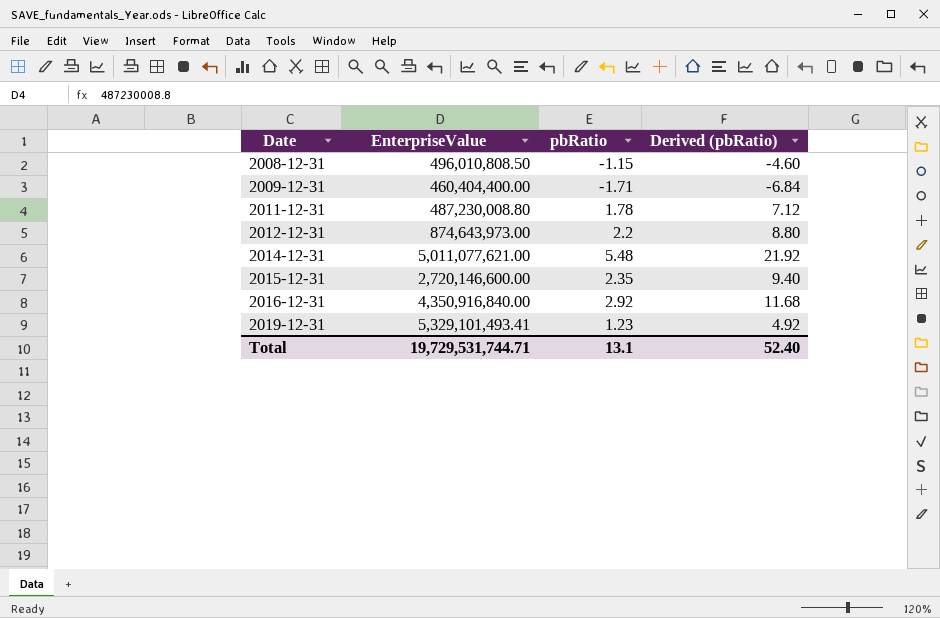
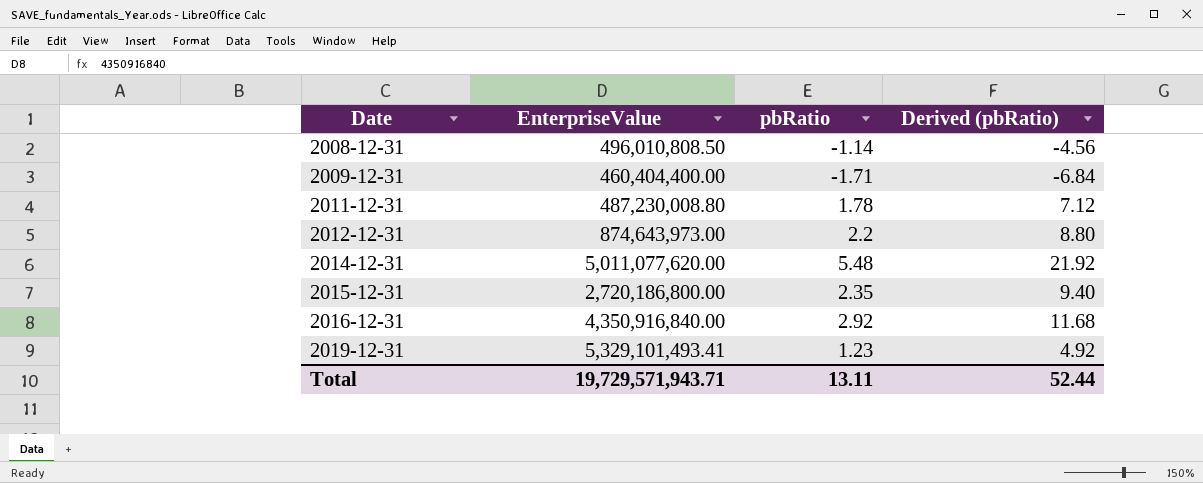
2008-12-31 | pbRatio: -1.15 -> -1.14
2008-12-31 | Derived (pbRatio): -4.60 -> -4.56
2014-12-31 | EnterpriseValue: 5,011,077,621.00 -> 5,011,077,620.00
2015-12-31 | EnterpriseValue: 2,720,146,600.00 -> 2,720,186,800.00
Total | EnterpriseValue: 19,729,531,744.71 -> 19,729,571,943.71
Total | pbRatio: 13.1 -> 13.11
Total | Derived (pbRatio): 52.40 -> 52.44

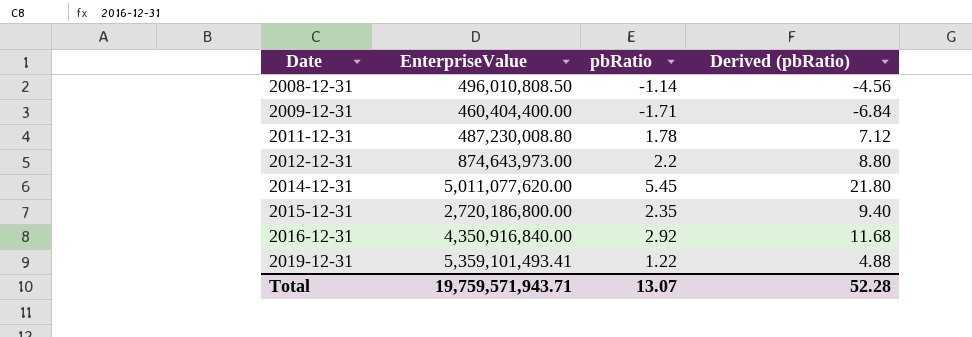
2014-12-31 | pbRatio: 5.48 -> 5.45
2014-12-31 | Derived (pbRatio): 21.92 -> 21.80
2019-12-31 | EnterpriseValue: 5,329,101,493.41 -> 5,359,101,493.41
2019-12-31 | pbRatio: 1.23 -> 1.22
2019-12-31 | Derived (pbRatio): 4.92 -> 4.88
Total | EnterpriseValue: 19,729,571,943.71 -> 19,759,571,943.71
Total | pbRatio: 13.11 -> 13.07
Total | Derived (pbRatio): 52.44 -> 52.28

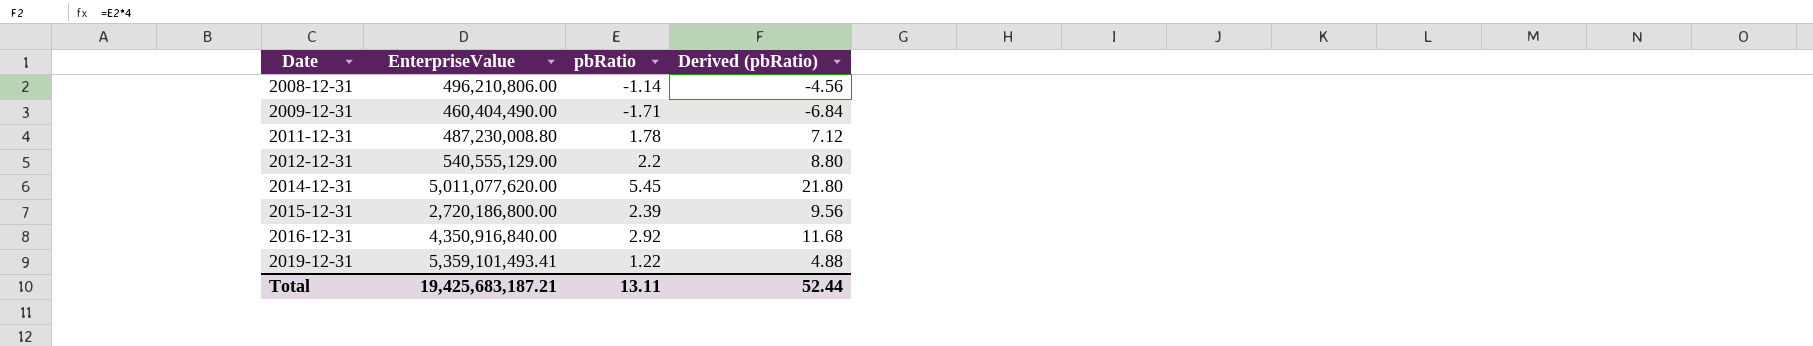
2008-12-31 | EnterpriseValue: 496,010,808.50 -> 496,210,806.00
2009-12-31 | EnterpriseValue: 460,404,400.00 -> 460,404,490.00
2012-12-31 | EnterpriseValue: 874,643,973.00 -> 540,555,129.00
2015-12-31 | pbRatio: 2.35 -> 2.39
2015-12-31 | Derived (pbRatio): 9.40 -> 9.56
Total | EnterpriseValue: 19,759,571,943.71 -> 19,425,683,187.21
Total | pbRatio: 13.07 -> 13.11
Total | Derived (pbRatio): 52.28 -> 52.44

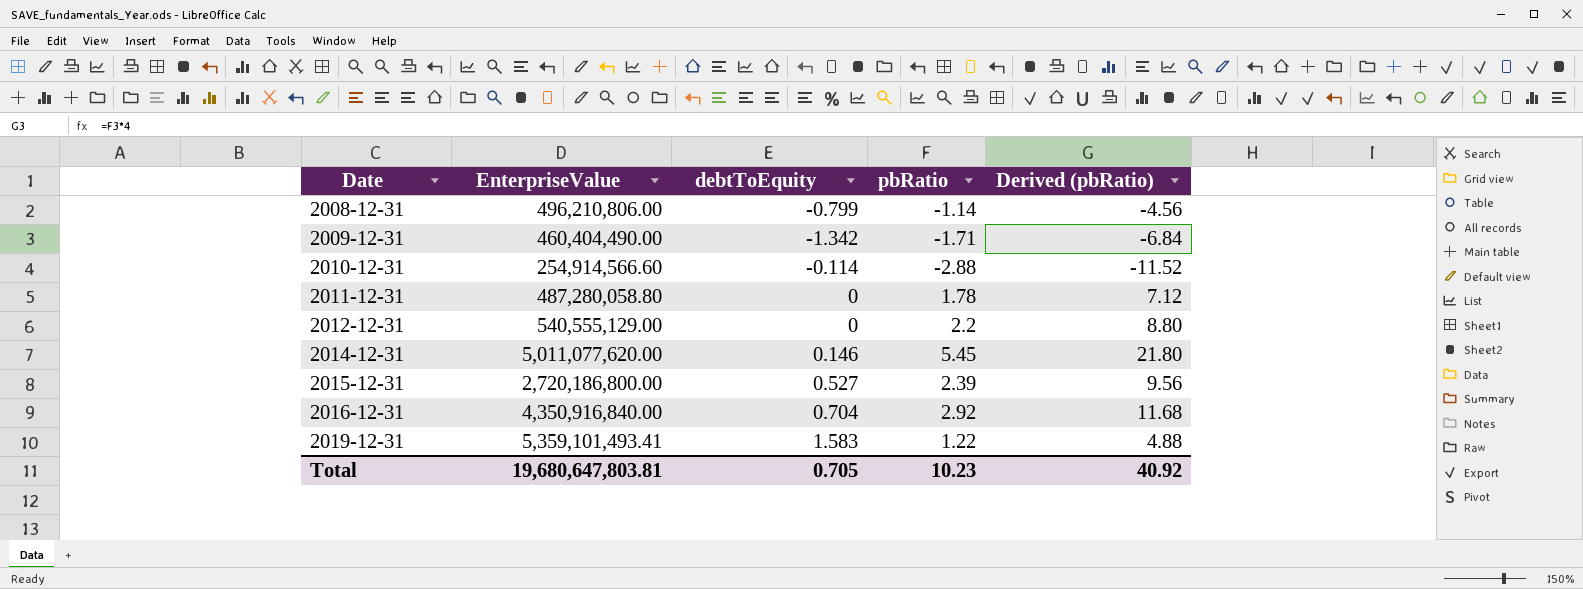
column debtToEquity | position: none -> 3
row 2010-12-31: none -> 254,914,566.60 | -0.114 | -2.88 | -11.52
2011-12-31 | EnterpriseValue: 487,230,008.80 -> 487,280,058.80
Total | EnterpriseValue: 19,425,683,187.21 -> 19,680,647,803.81
Total | pbRatio: 13.11 -> 10.23
Total | Derived (pbRatio): 52.44 -> 40.92

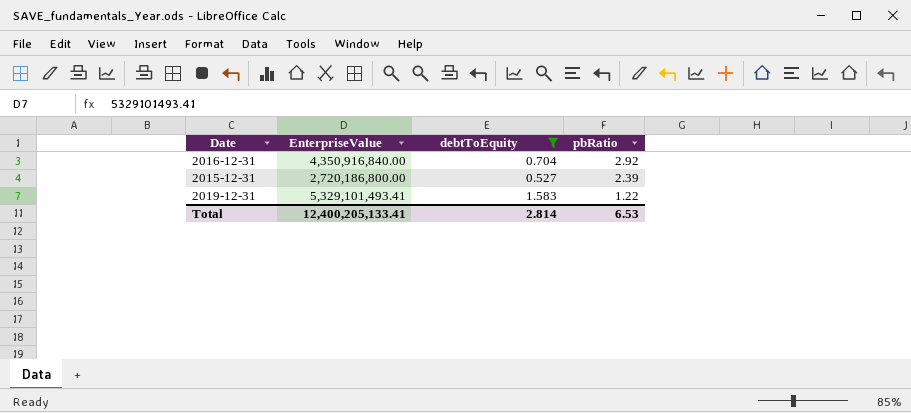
filter: none -> debtToEquity >= 0.527
row order: Date ascending -> pbRatio descending
column Derived (pbRatio) | formula: [pbRatio] * 4 -> none
2019-12-31 | EnterpriseValue: 5,359,101,493.41 -> 5,329,101,493.41
Total | EnterpriseValue: 19,680,647,803.81 -> 12,400,205,133.41
Total | debtToEquity: 0.705 -> 2.814
Total | pbRatio: 10.23 -> 6.53

